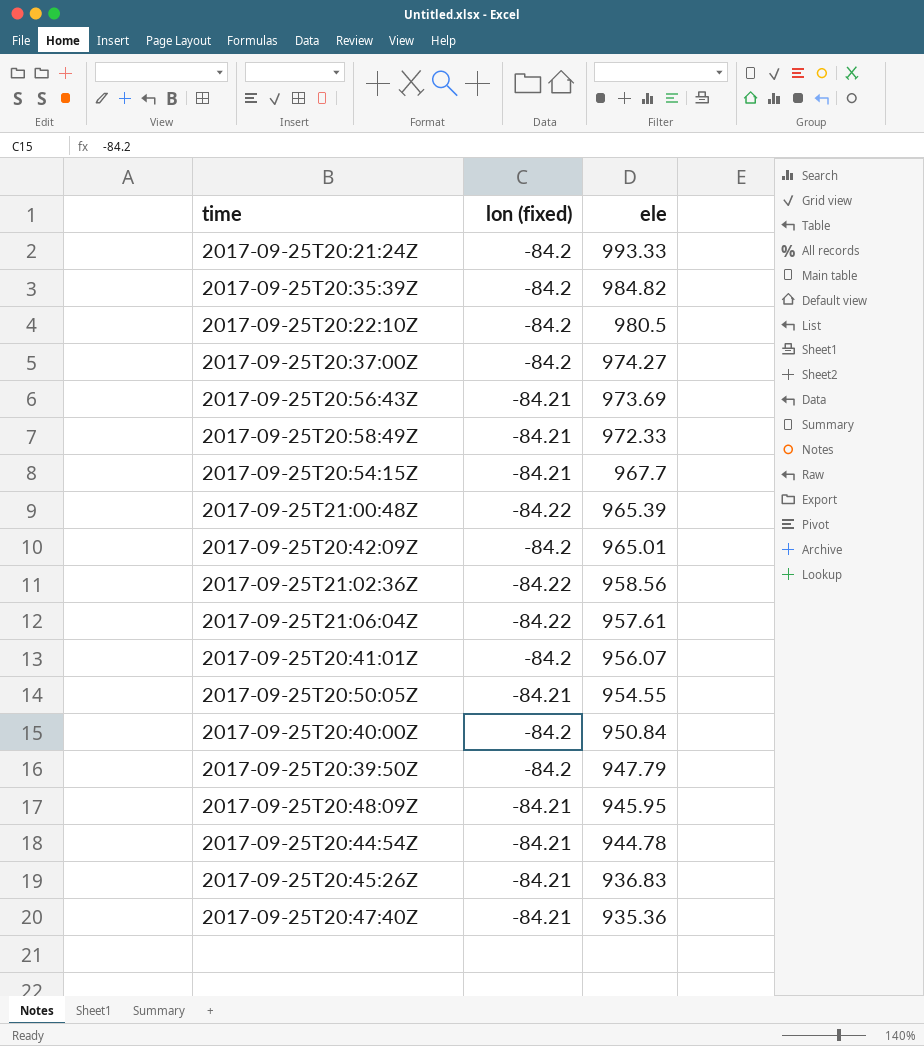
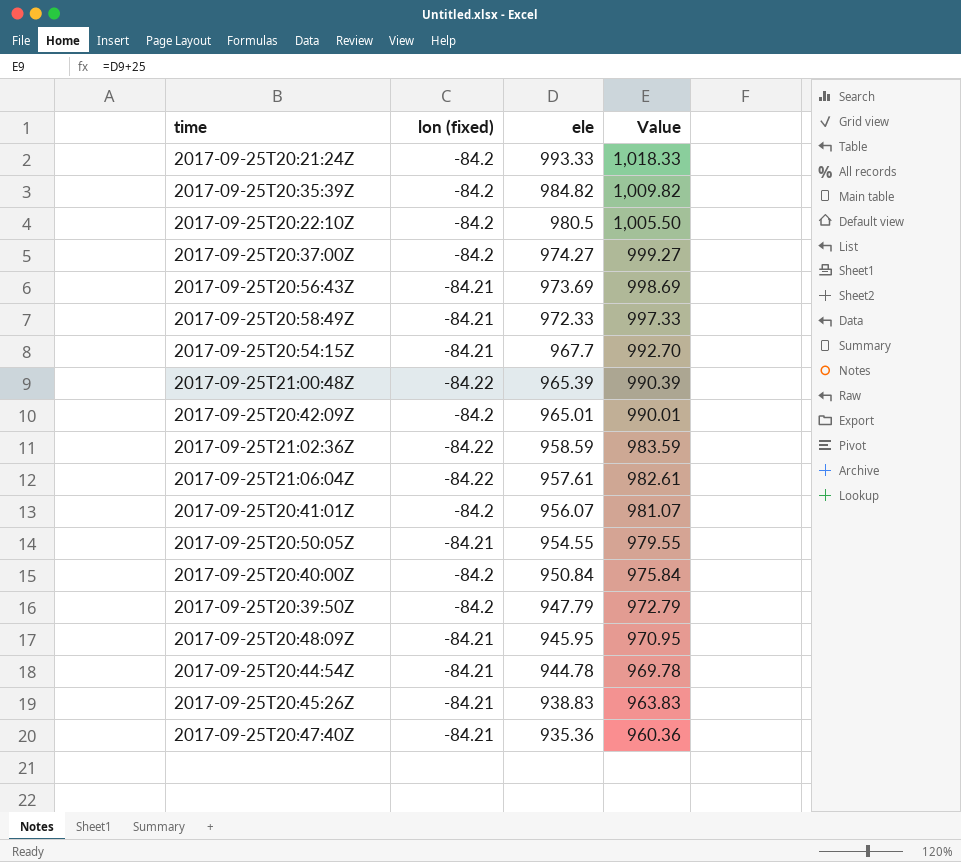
column Value | formula: none -> [ele] + 25
2017-09-25T21:02:36Z | ele: 958.56 -> 958.59
2017-09-25T20:45:26Z | ele: 936.83 -> 938.83

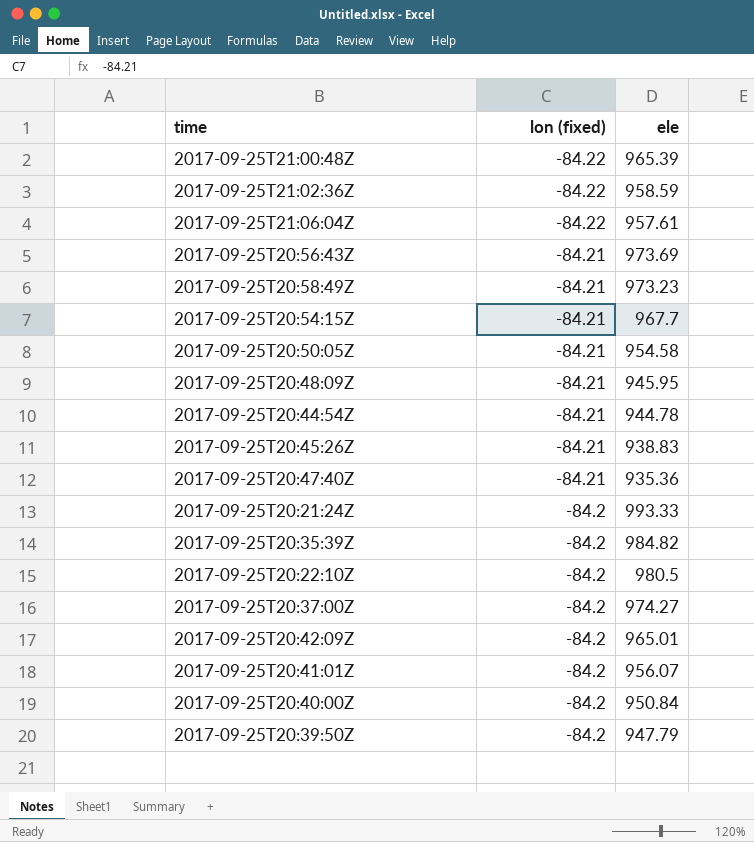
row order: ele descending -> lon (fixed) ascending
column Value | formula: [ele] + 25 -> none
2017-09-25T20:58:49Z | ele: 972.33 -> 973.23
2017-09-25T20:50:05Z | ele: 954.55 -> 954.58

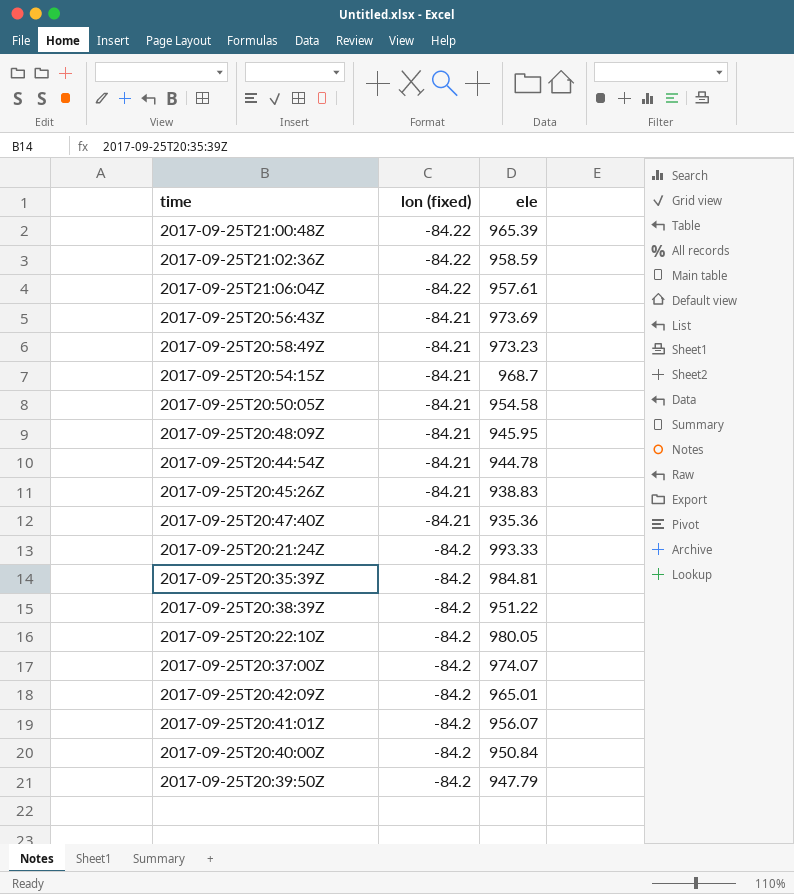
2017-09-25T20:54:15Z | ele: 967.7 -> 968.7
2017-09-25T20:35:39Z | ele: 984.82 -> 984.81
row 2017-09-25T20:38:39Z: none -> -84.2 | 951.22
2017-09-25T20:22:10Z | ele: 980.5 -> 980.05
2017-09-25T20:37:00Z | ele: 974.27 -> 974.07

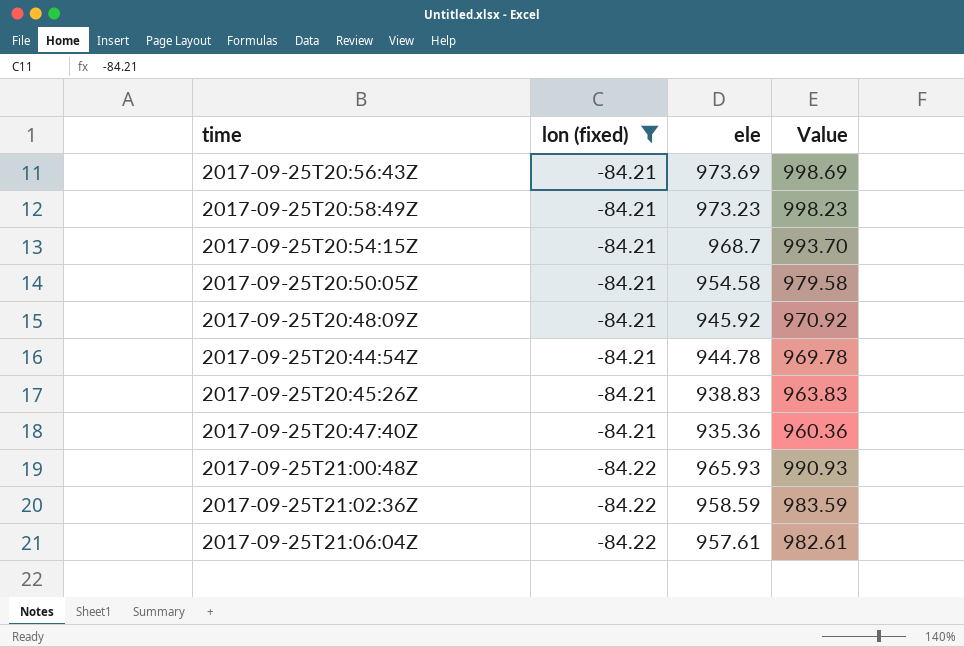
filter: none -> lon (fixed) != -84.2
row order: lon (fixed) ascending -> lon (fixed) descending
column Value | formula: none -> [ele] + 25
2017-09-25T20:48:09Z | ele: 945.95 -> 945.92
2017-09-25T21:00:48Z | ele: 965.39 -> 965.93

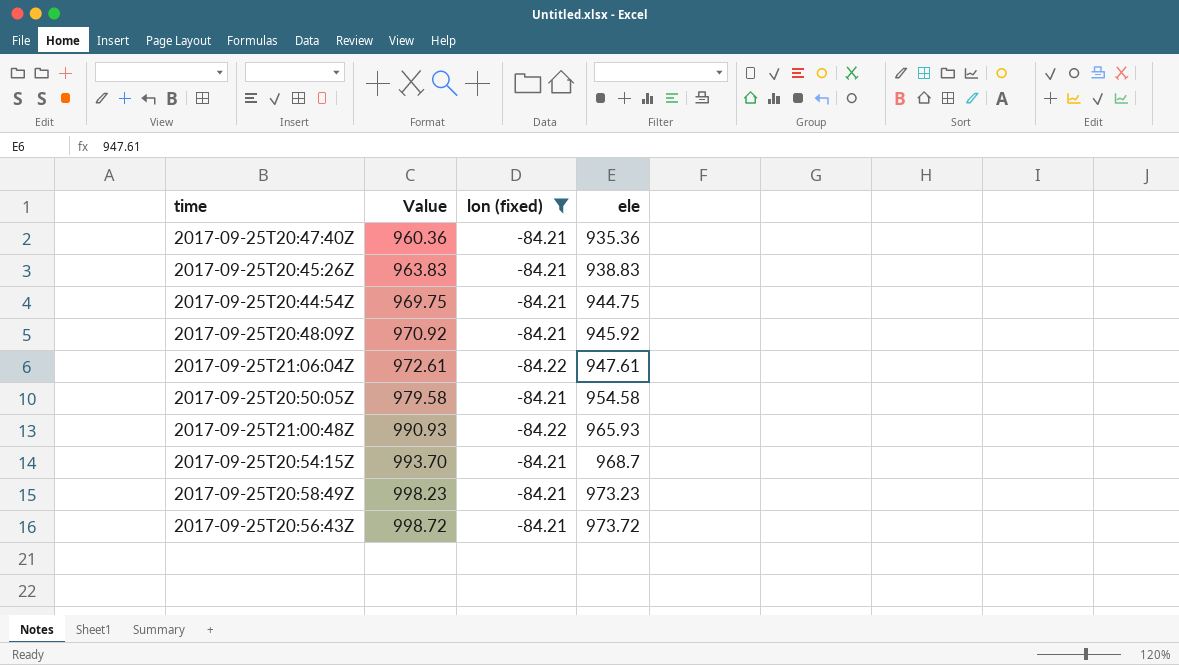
row order: lon (fixed) descending -> Value ascending
column Value | position: 4 -> 2
row 2017-09-25T21:02:36Z: -84.22 | 958.59 | 983.59 -> none
2017-09-25T20:44:54Z | Value: 969.78 -> 969.75
2017-09-25T20:44:54Z | ele: 944.78 -> 944.75
2017-09-25T21:06:04Z | Value: 982.61 -> 972.61
2017-09-25T21:06:04Z | ele: 957.61 -> 947.61
2017-09-25T20:56:43Z | Value: 998.69 -> 998.72
2017-09-25T20:56:43Z | ele: 973.69 -> 973.72

